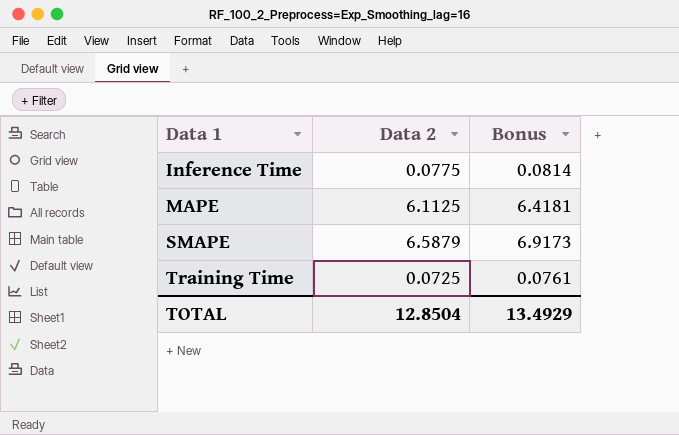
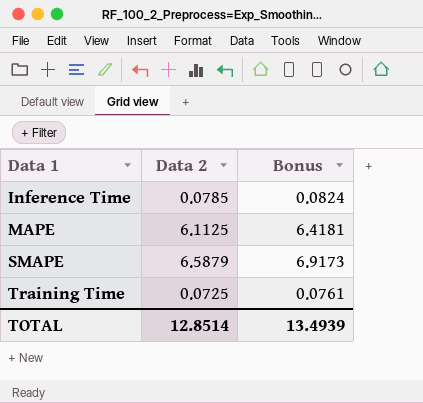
Inference Time | Data 2: 0.0775 -> 0.0785
Inference Time | Bonus: 0.0814 -> 0.0824
TOTAL | Data 2: 12.8504 -> 12.8514
TOTAL | Bonus: 13.4929 -> 13.4939

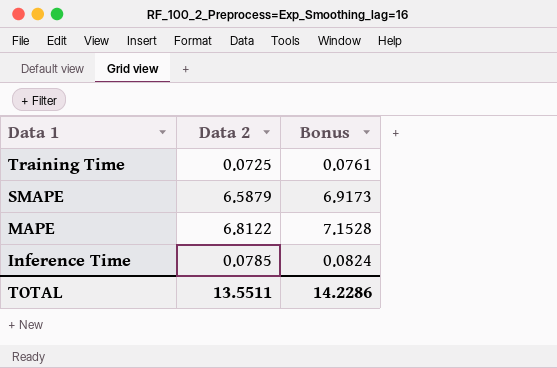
row order: Data 1 ascending -> Data 1 descending
MAPE | Data 2: 6.1125 -> 6.8122
MAPE | Bonus: 6.4181 -> 7.1528
TOTAL | Data 2: 12.8514 -> 13.5511
TOTAL | Bonus: 13.4939 -> 14.2286

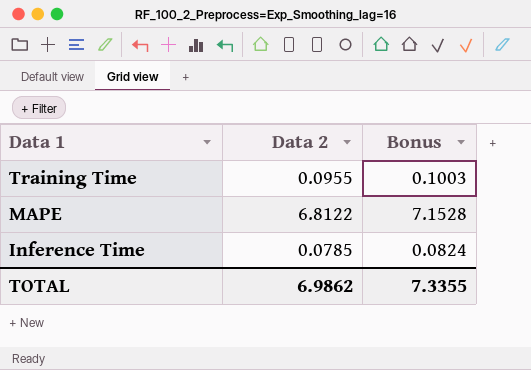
row SMAPE: 6.5879 | 6.9173 -> none
Training Time | Data 2: 0.0725 -> 0.0955
Training Time | Bonus: 0.0761 -> 0.1003
TOTAL | Data 2: 13.5511 -> 6.9862
TOTAL | Bonus: 14.2286 -> 7.3355

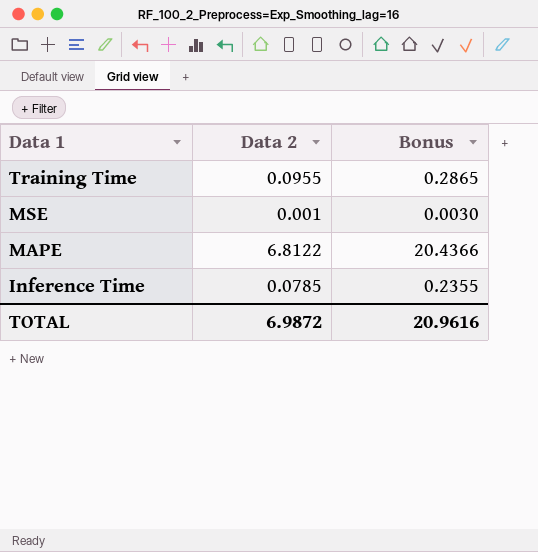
column Bonus | formula: [Data 2] * 1.05 -> [Data 2] * 3
row MSE: none -> 0.001 | 0.0030
TOTAL | Data 2: 6.9862 -> 6.9872
TOTAL | Bonus: 7.3355 -> 20.9616

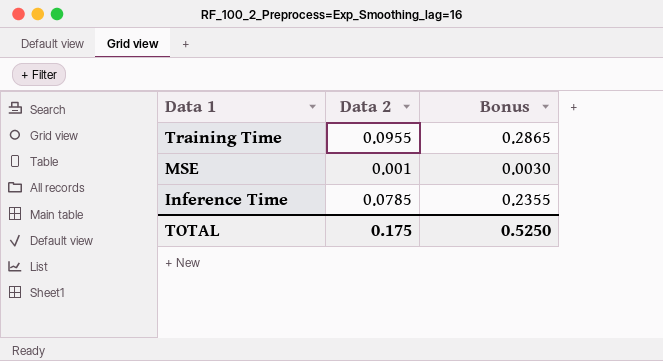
row MAPE: 6.8122 | 20.4366 -> none
TOTAL | Data 2: 6.9872 -> 0.175
TOTAL | Bonus: 20.9616 -> 0.5250

